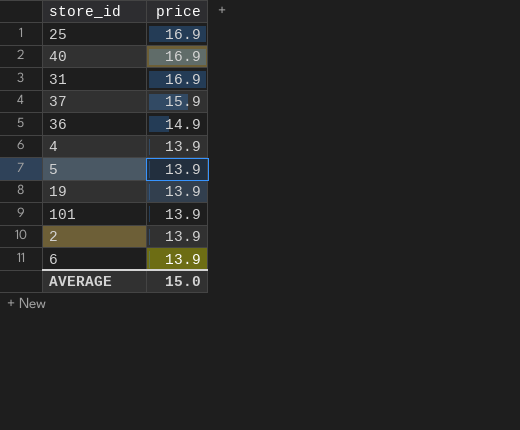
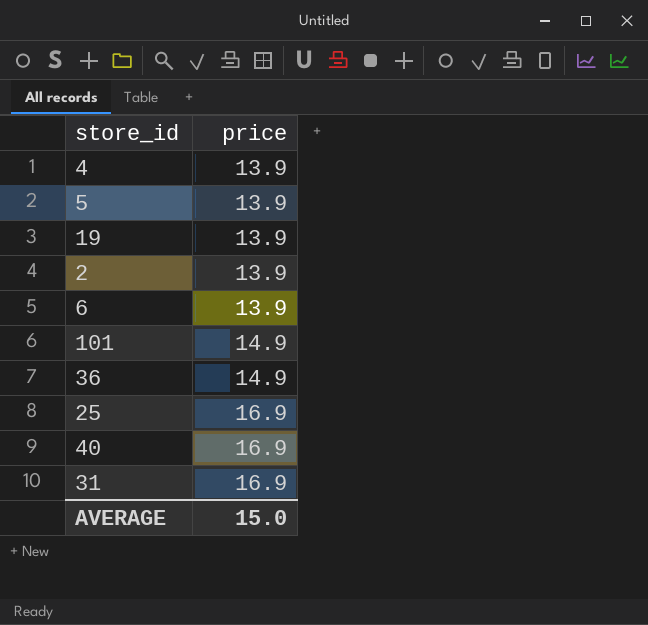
row order: price descending -> price ascending
row 37: 15.9 -> none
101 | price: 13.9 -> 14.9

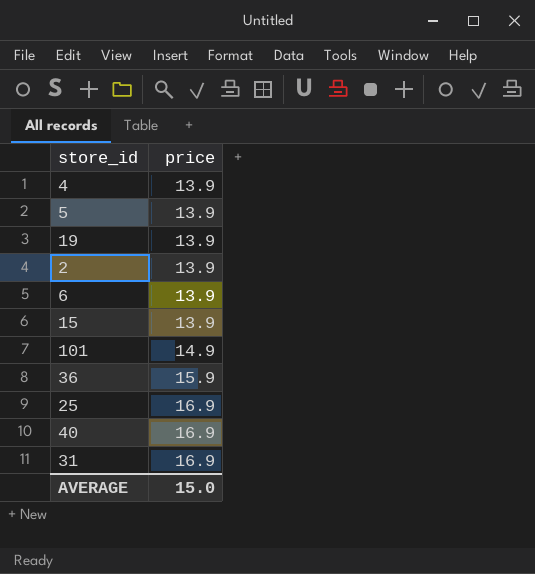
row 15: none -> 13.9
36 | price: 14.9 -> 15.9

